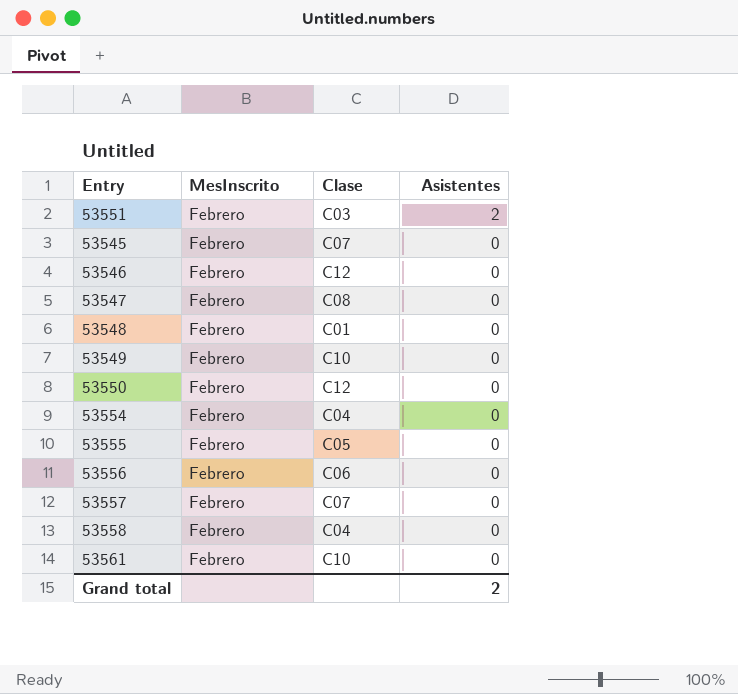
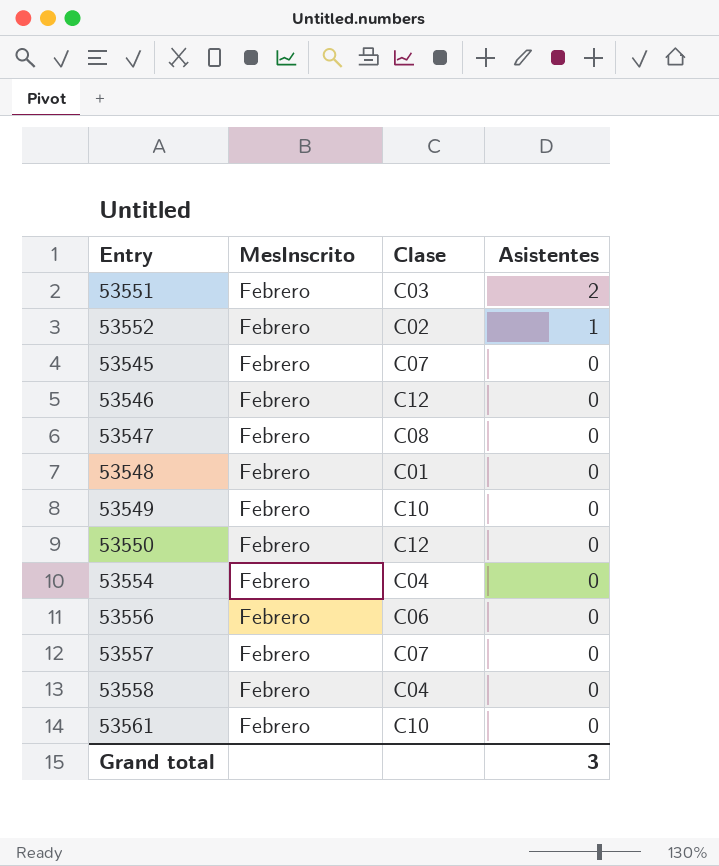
row 53555: Febrero | C05 | 0 -> none
row 53552: none -> Febrero | C02 | 1
Grand total | Asistentes: 2 -> 3

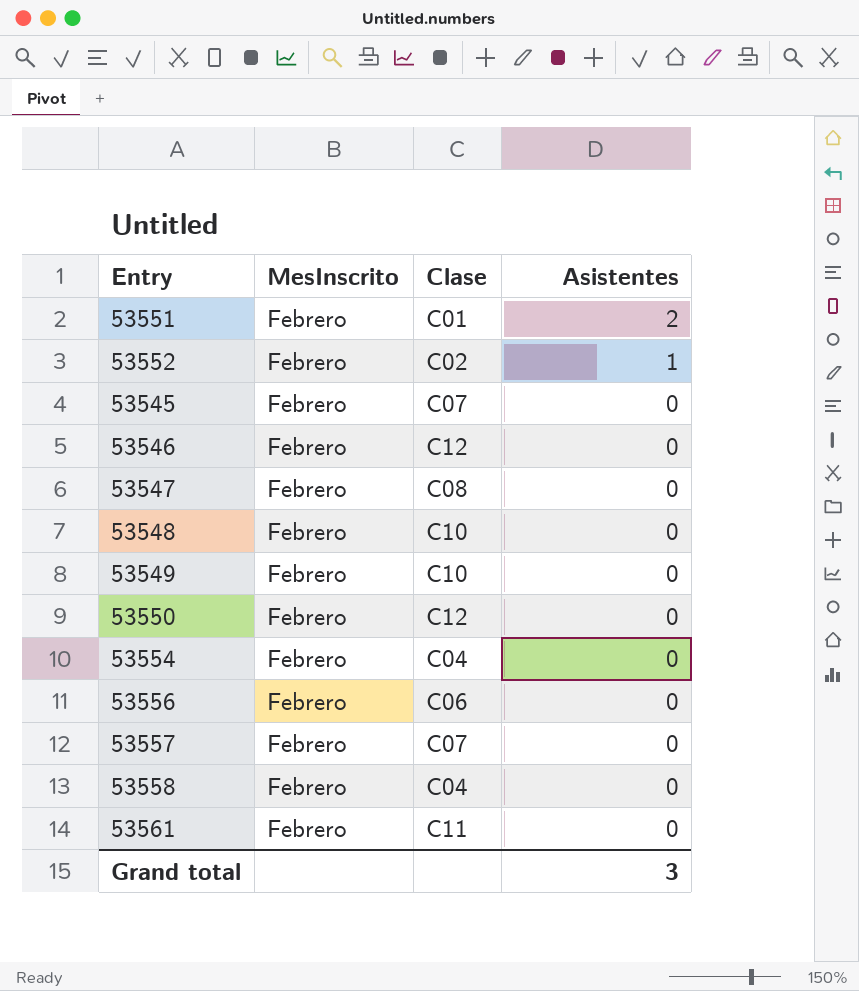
53551 | Clase: C03 -> C01
53548 | Clase: C01 -> C10
53561 | Clase: C10 -> C11

